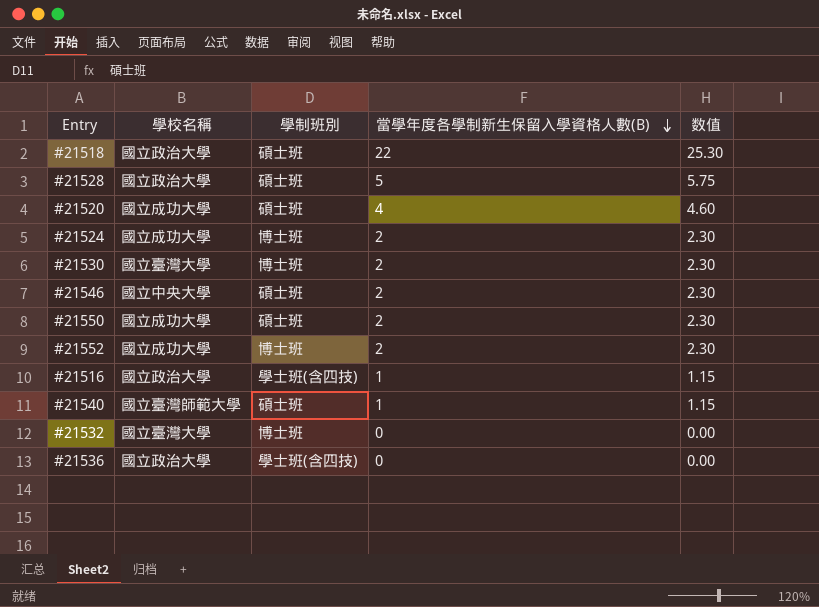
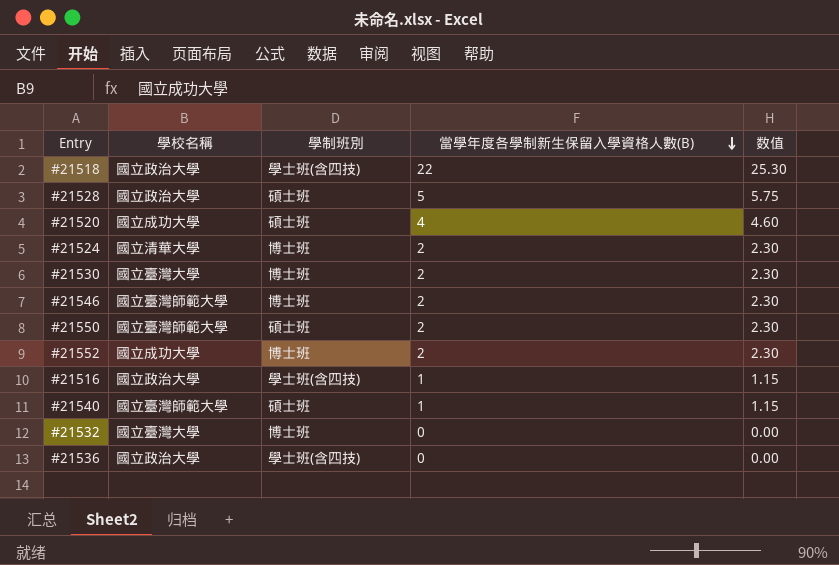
#21518 | 學制班別: 碩士班 -> 學士班(含四技)
#21524 | 學校名稱: 國立成功大學 -> 國立清華大學
#21546 | 學校名稱: 國立中央大學 -> 國立臺灣師範大學
#21546 | 學制班別: 碩士班 -> 博士班
#21550 | 學校名稱: 國立成功大學 -> 國立臺灣師範大學

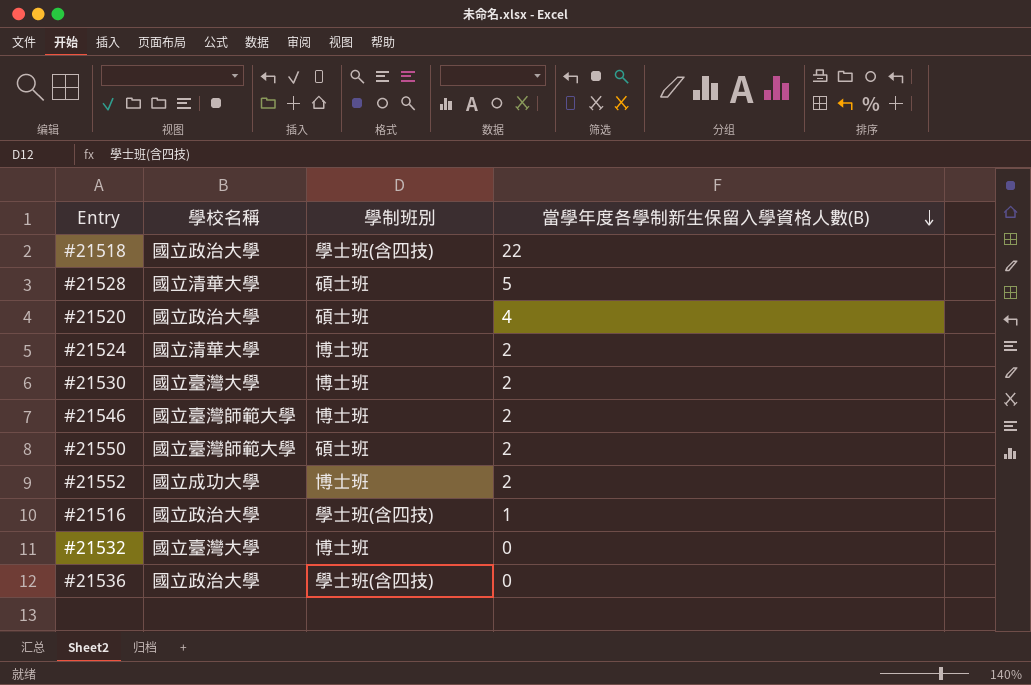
column 数值 | formula: [當學年度各學制新生保留入學資格人數(B)] * 1.15 -> none
row #21540: 國立臺灣師範大學 | 碩士班 | 1 | 1.15 -> none
#21528 | 學校名稱: 國立政治大學 -> 國立清華大學
#21520 | 學校名稱: 國立成功大學 -> 國立政治大學

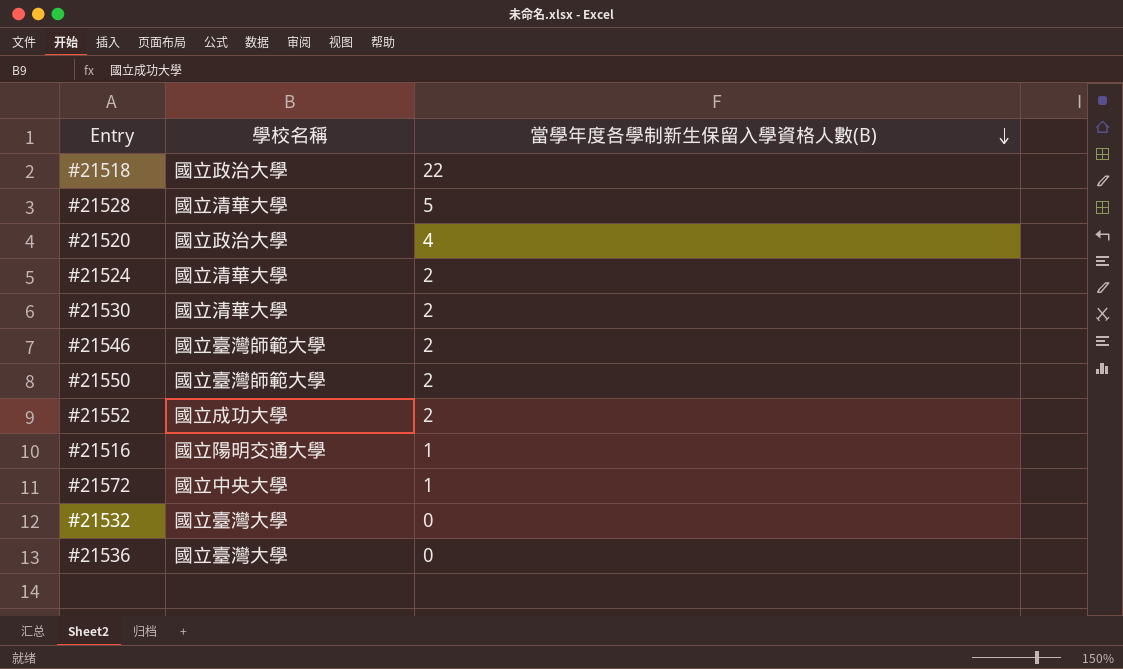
column 學制班別 | position: 3 -> none
#21530 | 學校名稱: 國立臺灣大學 -> 國立清華大學
#21516 | 學校名稱: 國立政治大學 -> 國立陽明交通大學
row #21572: none -> 國立中央大學 | 1
#21536 | 學校名稱: 國立政治大學 -> 國立臺灣大學

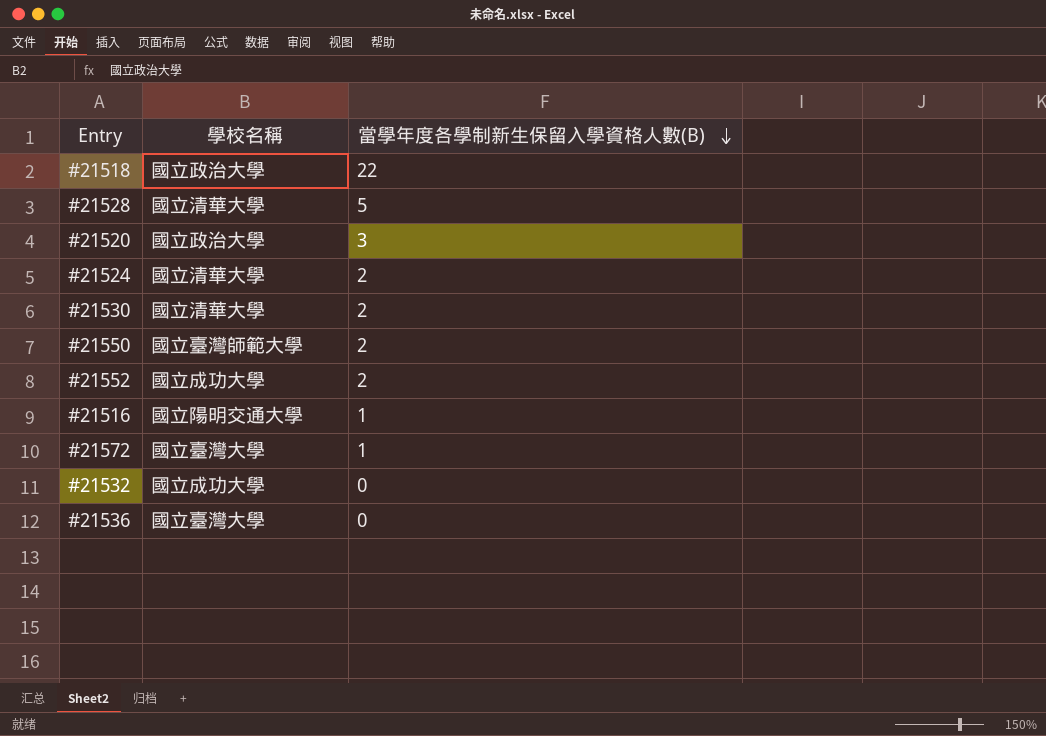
row #21546: 國立臺灣師範大學 | 2 -> none
#21520 | 當學年度各學制新生保留入學資格人數(B): 4 -> 3
#21572 | 學校名稱: 國立中央大學 -> 國立臺灣大學
#21532 | 學校名稱: 國立臺灣大學 -> 國立成功大學

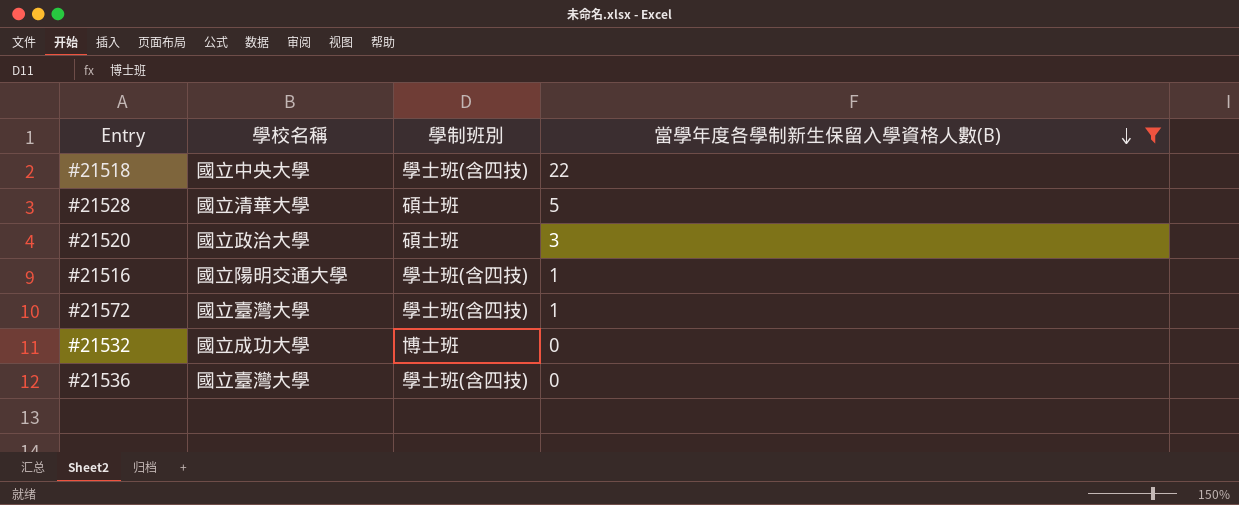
filter: none -> 當學年度各學制新生保留入學資格人數(B) != 2
column 學制班別 | position: none -> 3
#21518 | 學校名稱: 國立政治大學 -> 國立中央大學

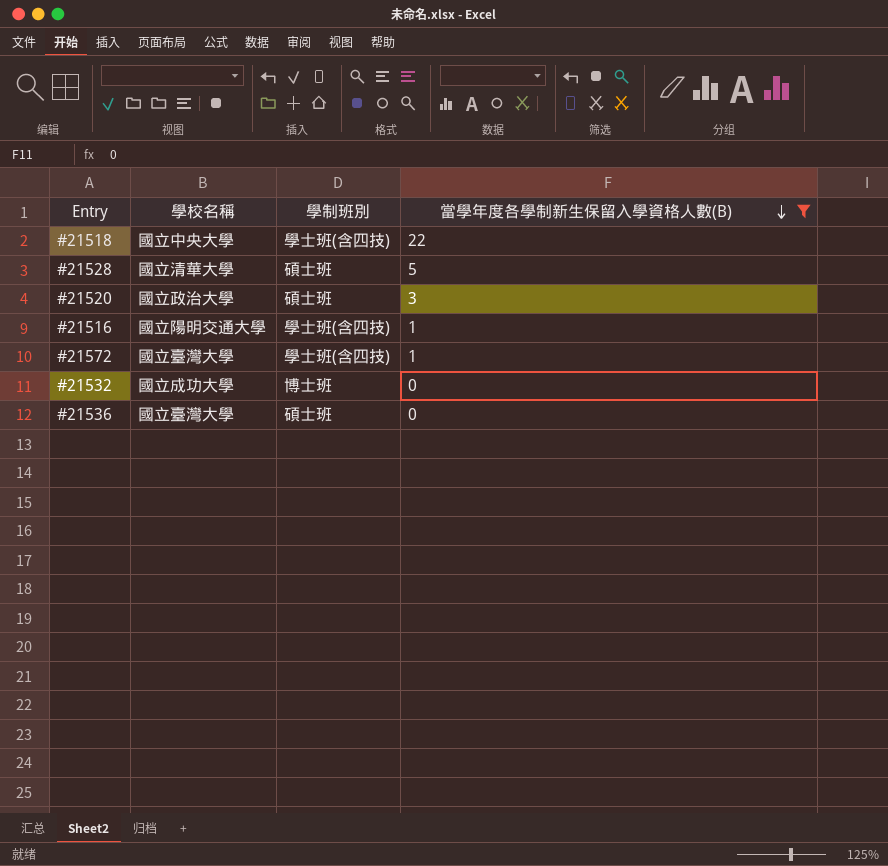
#21536 | 學制班別: 學士班(含四技) -> 碩士班

